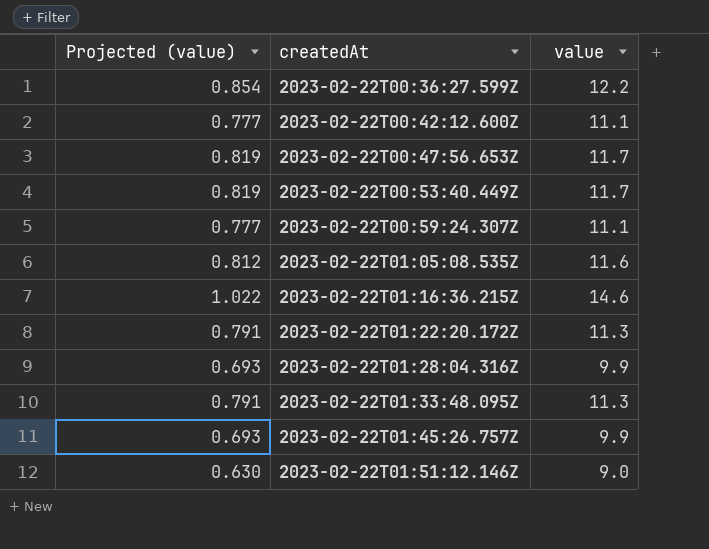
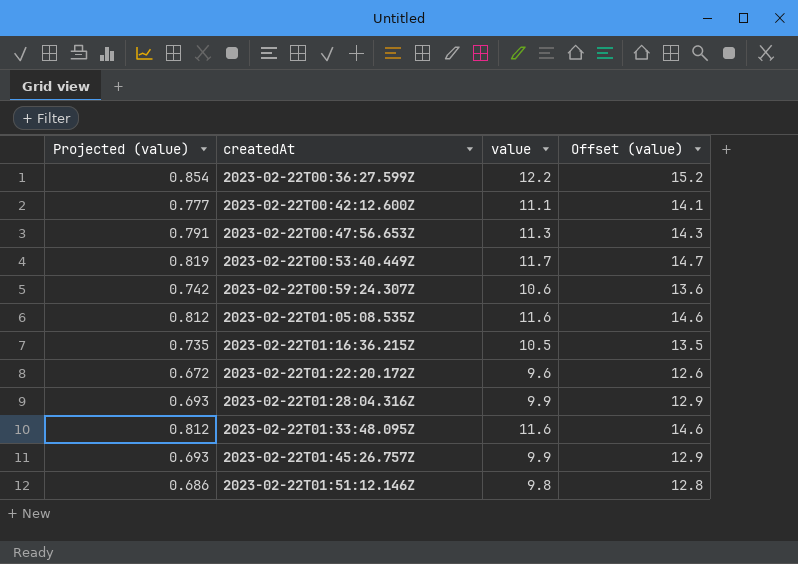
column Offset (value) | formula: none -> [value] + 3
2023-02-22T00:47:56.653Z | Projected (value): 0.819 -> 0.791
2023-02-22T00:47:56.653Z | value: 11.7 -> 11.3
2023-02-22T00:59:24.307Z | Projected (value): 0.777 -> 0.742
2023-02-22T00:59:24.307Z | value: 11.1 -> 10.6
2023-02-22T01:16:36.215Z | Projected (value): 1.022 -> 0.735
2023-02-22T01:16:36.215Z | value: 14.6 -> 10.5
2023-02-22T01:22:20.172Z | Projected (value): 0.791 -> 0.672
2023-02-22T01:22:20.172Z | value: 11.3 -> 9.6
2023-02-22T01:33:48.095Z | Projected (value): 0.791 -> 0.812
2023-02-22T01:33:48.095Z | value: 11.3 -> 11.6
2023-02-22T01:51:12.146Z | Projected (value): 0.630 -> 0.686
2023-02-22T01:51:12.146Z | value: 9.0 -> 9.8

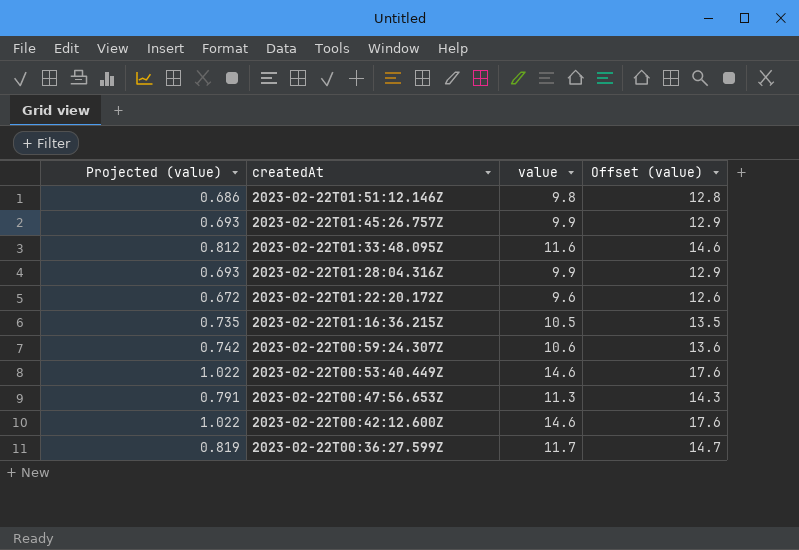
row order: createdAt ascending -> createdAt descending
row 2023-02-22T01:05:08.535Z: 0.812 | 11.6 | 14.6 -> none
2023-02-22T00:53:40.449Z | Projected (value): 0.819 -> 1.022
2023-02-22T00:53:40.449Z | value: 11.7 -> 14.6
2023-02-22T00:53:40.449Z | Offset (value): 14.7 -> 17.6
2023-02-22T00:42:12.600Z | Projected (value): 0.777 -> 1.022
2023-02-22T00:42:12.600Z | value: 11.1 -> 14.6
2023-02-22T00:42:12.600Z | Offset (value): 14.1 -> 17.6
2023-02-22T00:36:27.599Z | Projected (value): 0.854 -> 0.819
2023-02-22T00:36:27.599Z | value: 12.2 -> 11.7
2023-02-22T00:36:27.599Z | Offset (value): 15.2 -> 14.7

